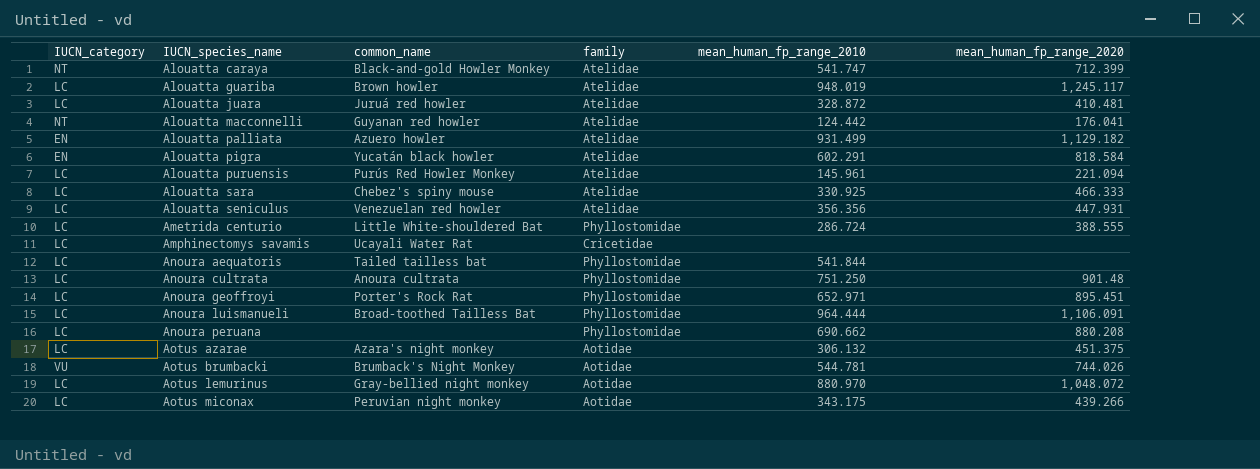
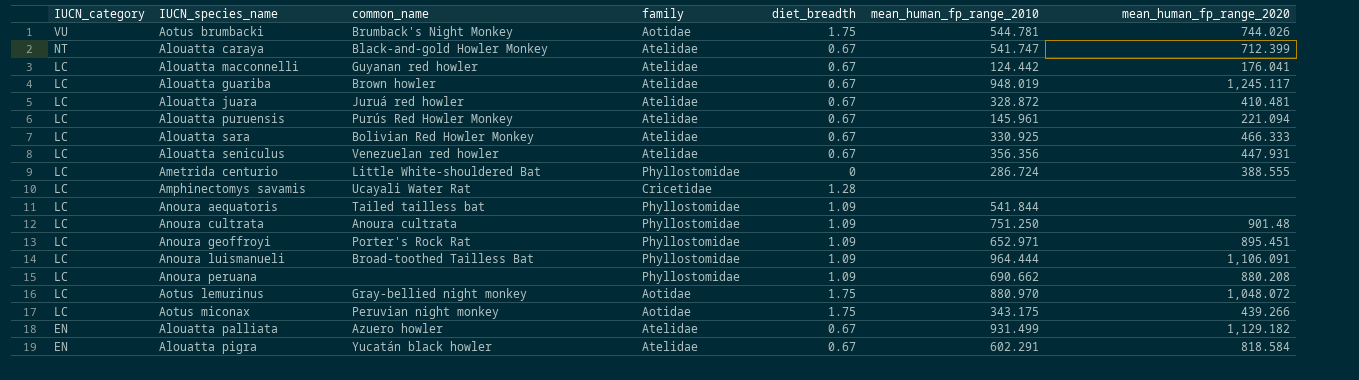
row order: IUCN_species_name ascending -> IUCN_category descending
column diet_breadth | position: none -> 5
row Aotus azarae: LC | Azara's night monkey | Aotidae | 306.132 | 451.375 -> none
Alouatta macconnelli | IUCN_category: NT -> LC
Alouatta sara | common_name: Chebez's spiny mouse -> Bolivian Red Howler Monkey

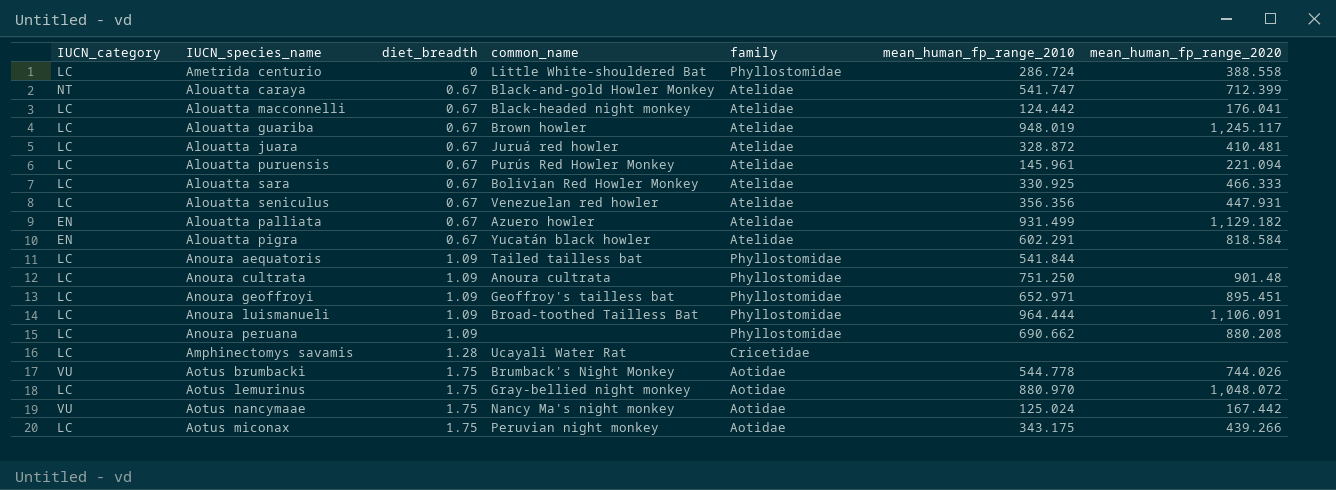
row order: IUCN_category descending -> diet_breadth ascending
column diet_breadth | position: 5 -> 3
Ametrida centurio | mean_human_fp_range_2020: 388.555 -> 388.558
Alouatta macconnelli | common_name: Guyanan red howler -> Black-headed night monkey
Anoura geoffroyi | common_name: Porter's Rock Rat -> Geoffroy's tailless bat
Aotus brumbacki | mean_human_fp_range_2010: 544.781 -> 544.778
row Aotus nancymaae: none -> VU | 1.75 | Nancy Ma's night monkey | Aotidae | 125.024 | 167.442

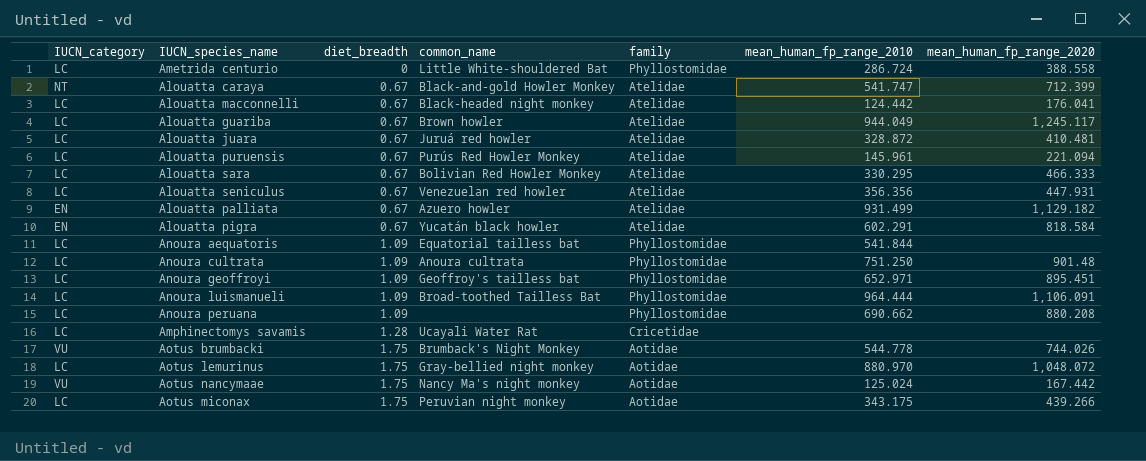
Alouatta guariba | mean_human_fp_range_2010: 948.019 -> 944.049
Alouatta sara | mean_human_fp_range_2010: 330.925 -> 330.295
Anoura aequatoris | common_name: Tailed tailless bat -> Equatorial tailless bat

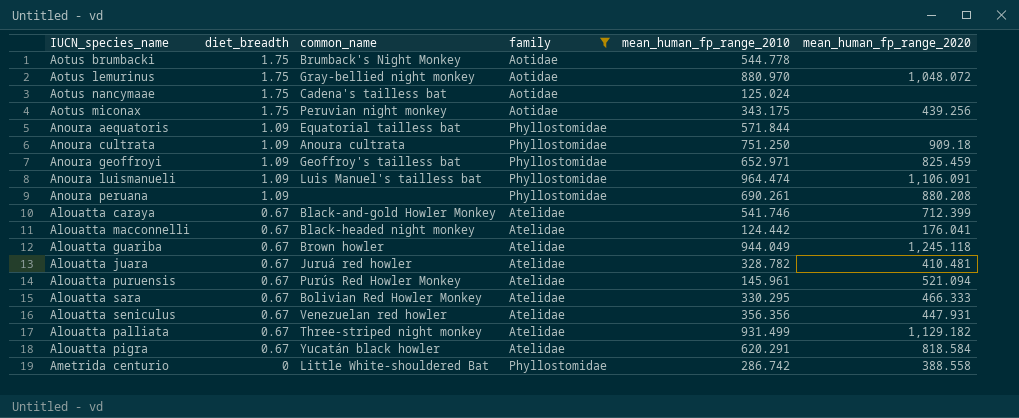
filter: none -> family != Cricetidae
row order: diet_breadth ascending -> diet_breadth descending
column IUCN_category | position: 1 -> none
Aotus brumbacki | mean_human_fp_range_2020: 744.026 -> none
Aotus nancymaae | common_name: Nancy Ma's night monkey -> Cadena's tailless bat
Aotus nancymaae | mean_human_fp_range_2020: 167.442 -> none
Aotus miconax | mean_human_fp_range_2020: 439.266 -> 439.256
Anoura aequatoris | mean_human_fp_range_2010: 541.844 -> 571.844
Anoura cultrata | mean_human_fp_range_2020: 901.48 -> 909.18
Anoura geoffroyi | mean_human_fp_range_2020: 895.451 -> 825.459
Anoura luismanueli | common_name: Broad-toothed Tailless Bat -> Luis Manuel's tailless bat
Anoura luismanueli | mean_human_fp_range_2010: 964.444 -> 964.474
Anoura peruana | mean_human_fp_range_2010: 690.662 -> 690.261
Alouatta caraya | mean_human_fp_range_2010: 541.747 -> 541.746
Alouatta guariba | mean_human_fp_range_2020: 1,245.117 -> 1,245.118
Alouatta juara | mean_human_fp_range_2010: 328.872 -> 328.782
Alouatta puruensis | mean_human_fp_range_2020: 221.094 -> 521.094
Alouatta palliata | common_name: Azuero howler -> Three-striped night monkey
Alouatta pigra | mean_human_fp_range_2010: 602.291 -> 620.291
Ametrida centurio | mean_human_fp_range_2010: 286.724 -> 286.742

